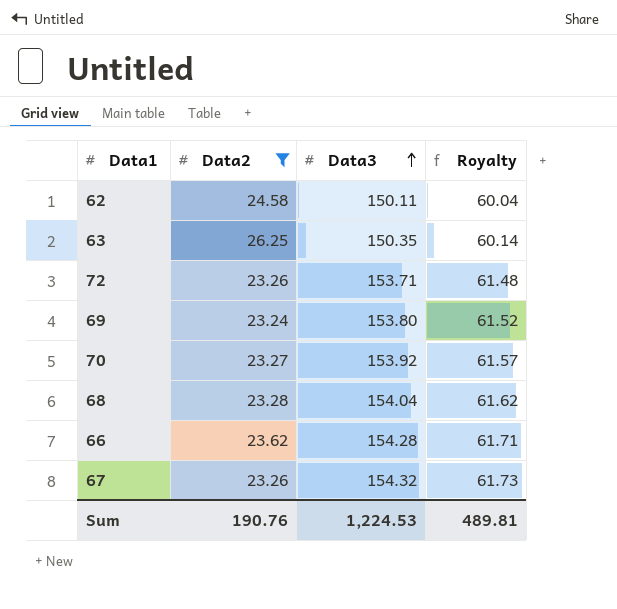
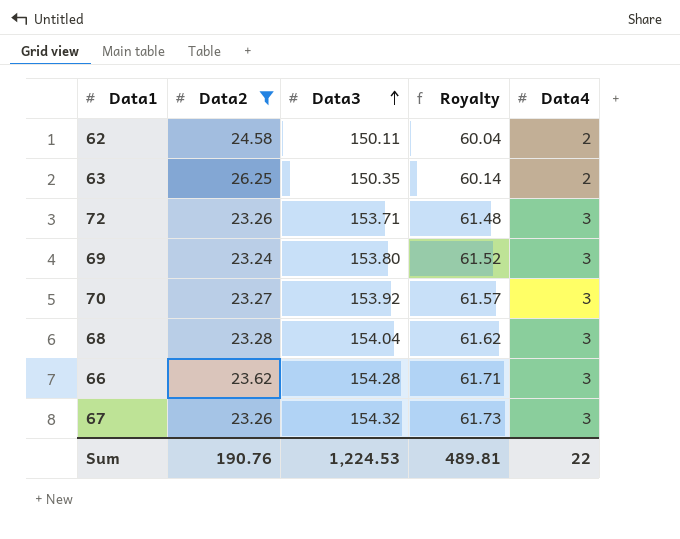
column Data4 | position: none -> 5

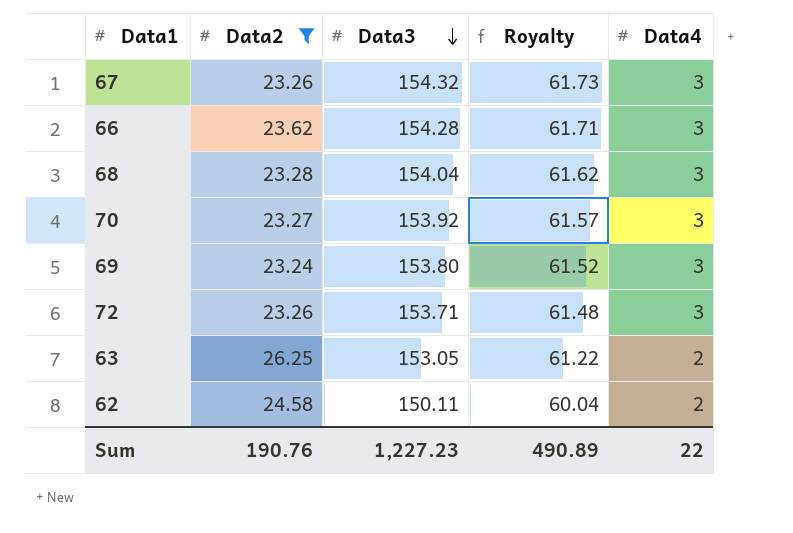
row order: Data3 ascending -> Data3 descending
63 | Data3: 150.35 -> 153.05
63 | Royalty: 60.14 -> 61.22
Sum | Data3: 1,224.53 -> 1,227.23
Sum | Royalty: 489.81 -> 490.89

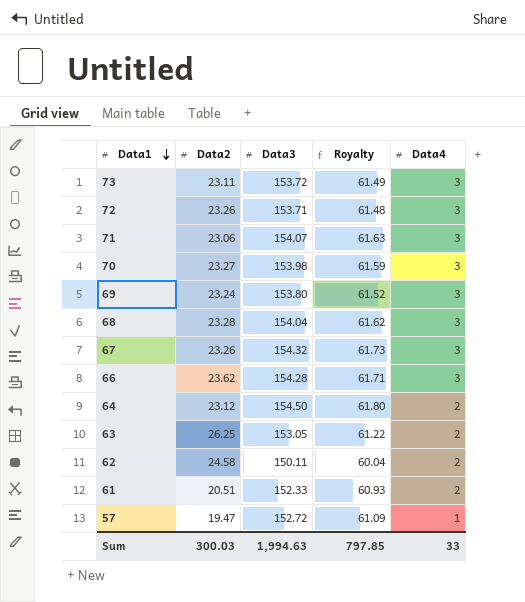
filter: Data2 >= 23.24 -> none
row order: Data3 descending -> Data1 descending
70 | Data3: 153.92 -> 153.98
70 | Royalty: 61.57 -> 61.59
Sum | Data2: 190.76 -> 300.03
Sum | Data3: 1,227.23 -> 1,994.63
Sum | Royalty: 490.89 -> 797.85
Sum | Data4: 22 -> 33

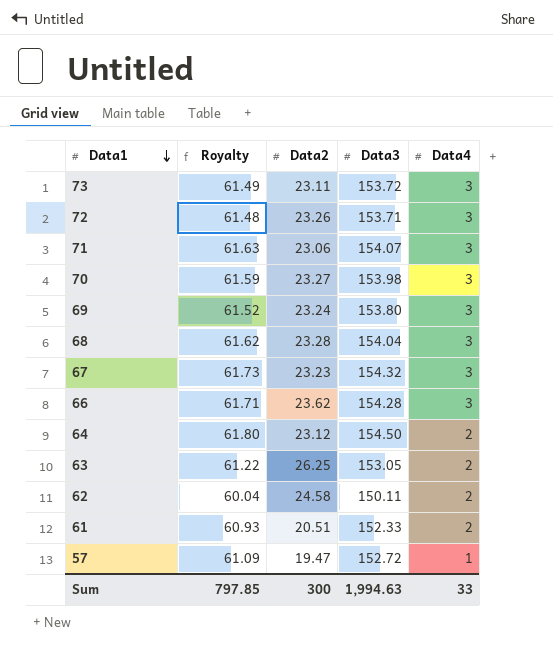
column Royalty | position: 4 -> 2
67 | Data2: 23.26 -> 23.23
Sum | Data2: 300.03 -> 300

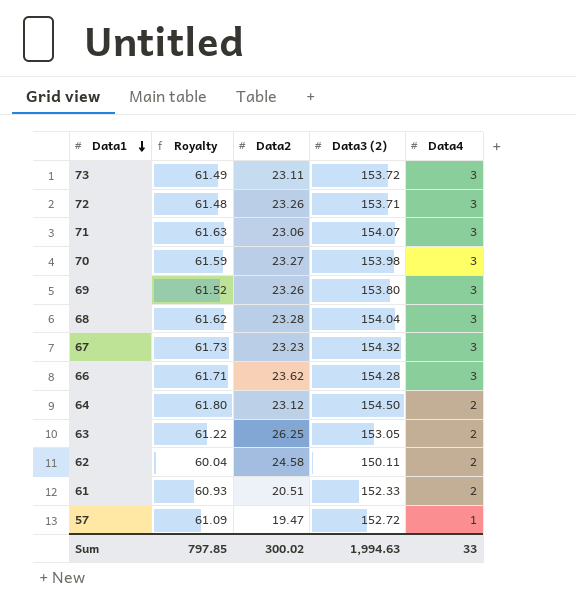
column name: Data3 -> Data3 (2)
69 | Data2: 23.24 -> 23.26
Sum | Data2: 300 -> 300.02

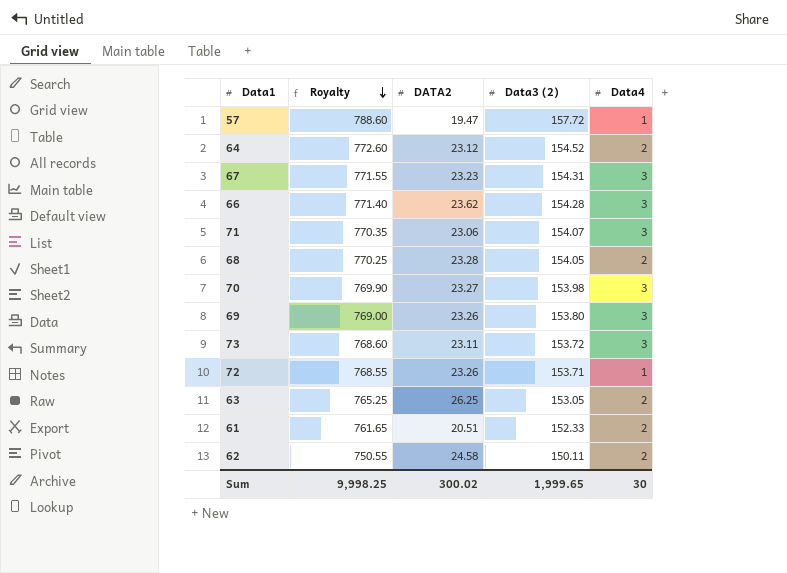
row order: Data1 descending -> Royalty descending
column Royalty | formula: [Data3 (2)] * 0.4 -> [Data3 (2)] * 5
column name: Data2 -> DATA2
57 | Data3 (2): 152.72 -> 157.72
64 | Data3 (2): 154.50 -> 154.52
67 | Data3 (2): 154.32 -> 154.31
68 | Data3 (2): 154.04 -> 154.05
68 | Data4: 3 -> 2
72 | Data4: 3 -> 1
Sum | Royalty: 797.85 -> 9,998.25
Sum | Data3 (2): 1,994.63 -> 1,999.65
Sum | Data4: 33 -> 30

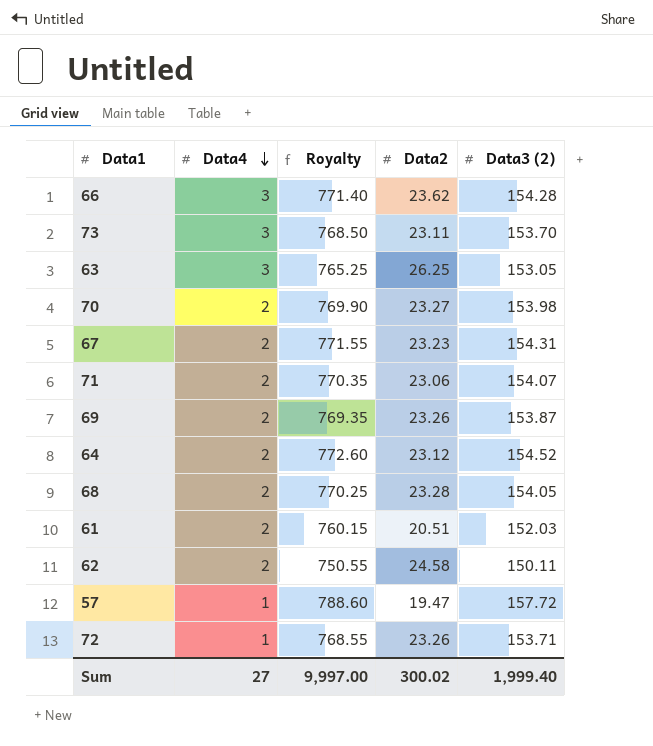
row order: Royalty descending -> Data4 descending
column Data4 | position: 5 -> 2
column name: DATA2 -> Data2
73 | Royalty: 768.60 -> 768.50
73 | Data3 (2): 153.72 -> 153.70
63 | Data4: 2 -> 3
70 | Data4: 3 -> 2
67 | Data4: 3 -> 2
71 | Data4: 3 -> 2
69 | Data4: 3 -> 2
69 | Royalty: 769.00 -> 769.35
69 | Data3 (2): 153.80 -> 153.87
61 | Royalty: 761.65 -> 760.15
61 | Data3 (2): 152.33 -> 152.03
Sum | Data4: 30 -> 27
Sum | Royalty: 9,998.25 -> 9,997.00
Sum | Data3 (2): 1,999.65 -> 1,999.40

